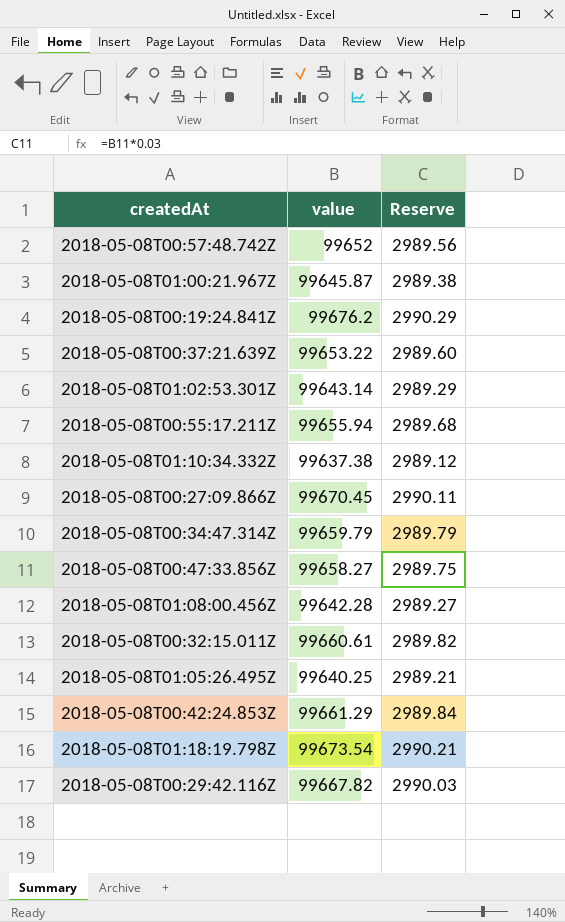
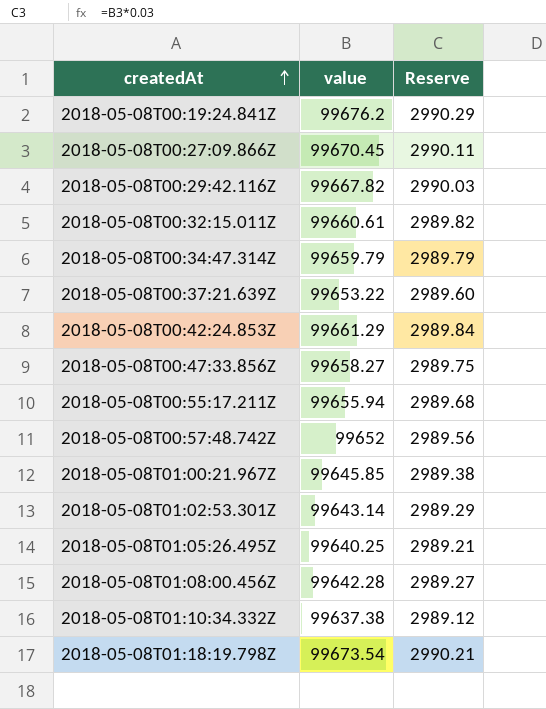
row order: none -> createdAt ascending
2018-05-08T01:00:21.967Z | value: 99645.87 -> 99645.85

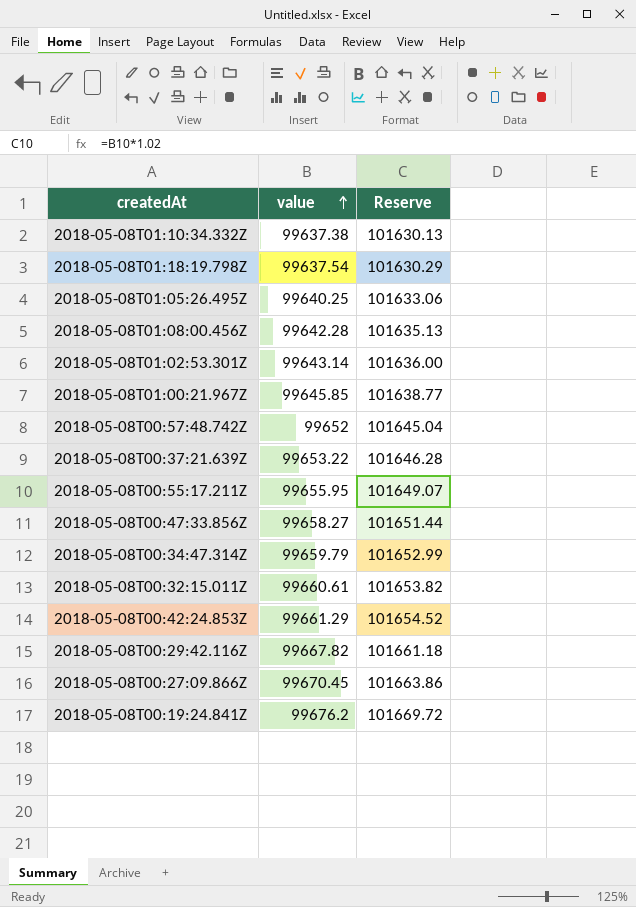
row order: createdAt ascending -> value ascending
column Reserve | formula: [value] * 0.03 -> [value] * 1.02
2018-05-08T01:18:19.798Z | value: 99673.54 -> 99637.54
2018-05-08T00:55:17.211Z | value: 99655.94 -> 99655.95

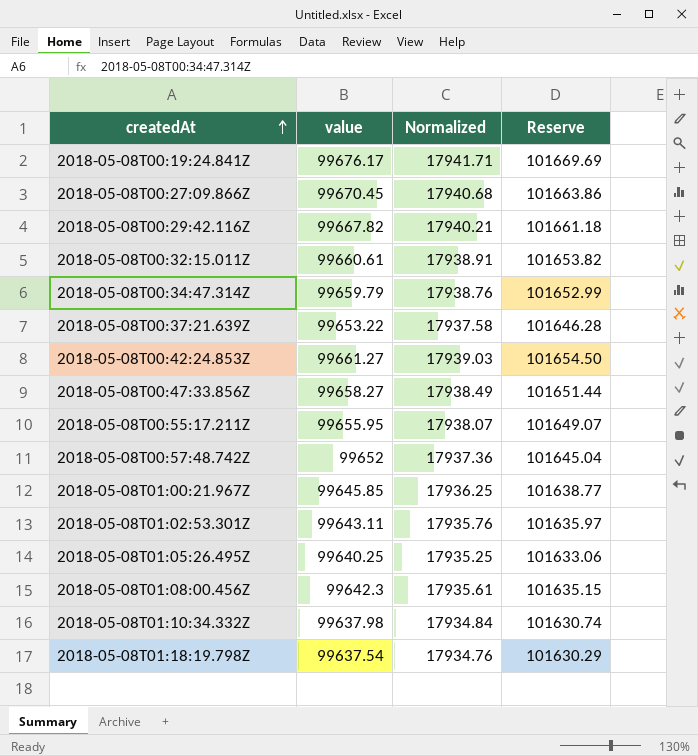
row order: value ascending -> createdAt ascending
column Normalized | formula: none -> [value] * 0.18
2018-05-08T00:19:24.841Z | value: 99676.2 -> 99676.17
2018-05-08T00:19:24.841Z | Reserve: 101669.72 -> 101669.69
2018-05-08T00:42:24.853Z | value: 99661.29 -> 99661.27
2018-05-08T00:42:24.853Z | Reserve: 101654.52 -> 101654.50
2018-05-08T01:02:53.301Z | value: 99643.14 -> 99643.11
2018-05-08T01:02:53.301Z | Reserve: 101636.00 -> 101635.97
2018-05-08T01:08:00.456Z | value: 99642.28 -> 99642.3
2018-05-08T01:08:00.456Z | Reserve: 101635.13 -> 101635.15
2018-05-08T01:10:34.332Z | value: 99637.38 -> 99637.98
2018-05-08T01:10:34.332Z | Reserve: 101630.13 -> 101630.74

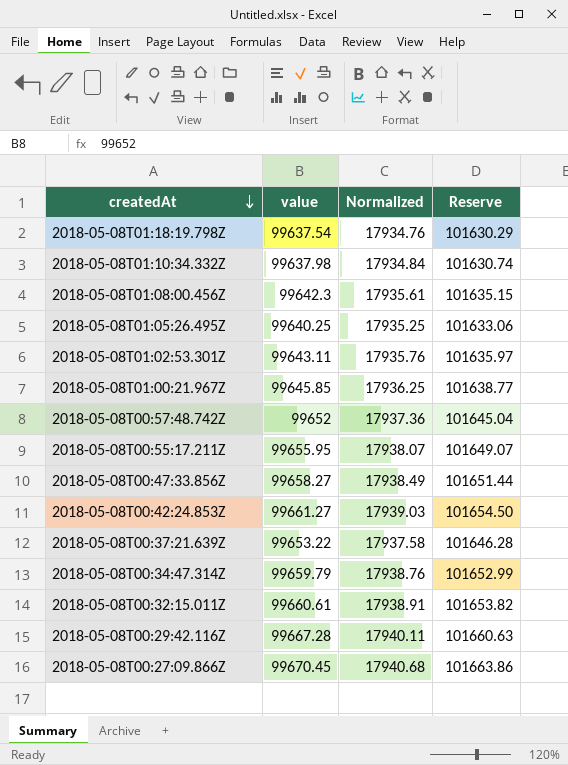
row order: createdAt ascending -> createdAt descending
row 2018-05-08T00:19:24.841Z: 99676.17 | 17941.71 | 101669.69 -> none
2018-05-08T00:29:42.116Z | value: 99667.82 -> 99667.28
2018-05-08T00:29:42.116Z | Normalized: 17940.21 -> 17940.11
2018-05-08T00:29:42.116Z | Reserve: 101661.18 -> 101660.63

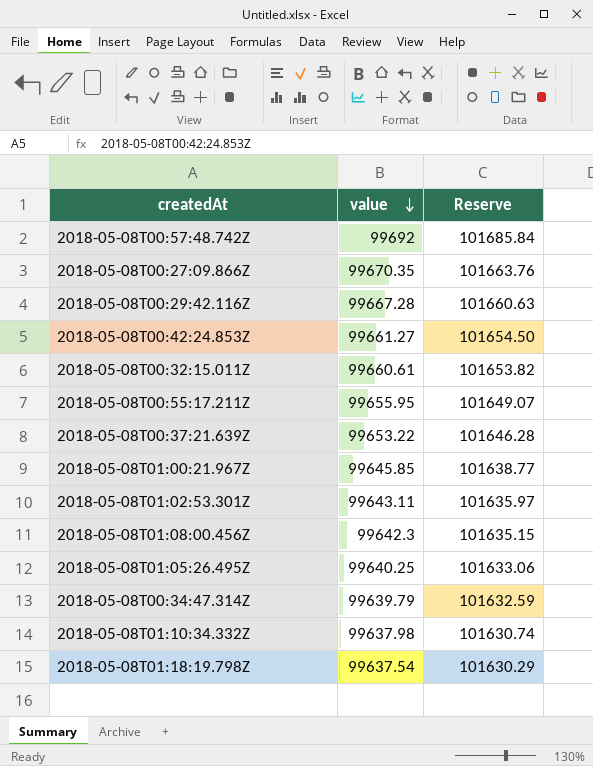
row order: createdAt descending -> value descending
column Normalized | formula: [value] * 0.18 -> none
row 2018-05-08T00:47:33.856Z: 99658.27 | 17938.49 | 101651.44 -> none
2018-05-08T00:57:48.742Z | value: 99652 -> 99692
2018-05-08T00:57:48.742Z | Reserve: 101645.04 -> 101685.84
2018-05-08T00:27:09.866Z | value: 99670.45 -> 99670.35
2018-05-08T00:27:09.866Z | Reserve: 101663.86 -> 101663.76
2018-05-08T00:34:47.314Z | value: 99659.79 -> 99639.79
2018-05-08T00:34:47.314Z | Reserve: 101652.99 -> 101632.59

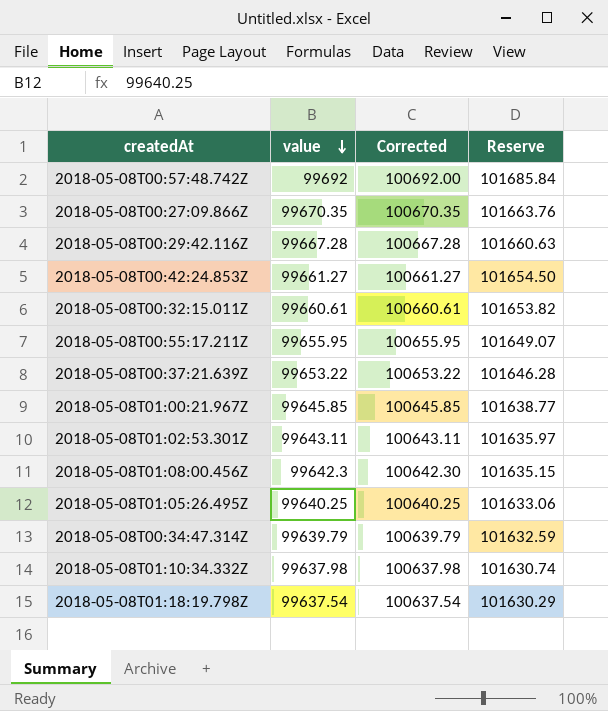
column Corrected | formula: none -> [value] + 1000

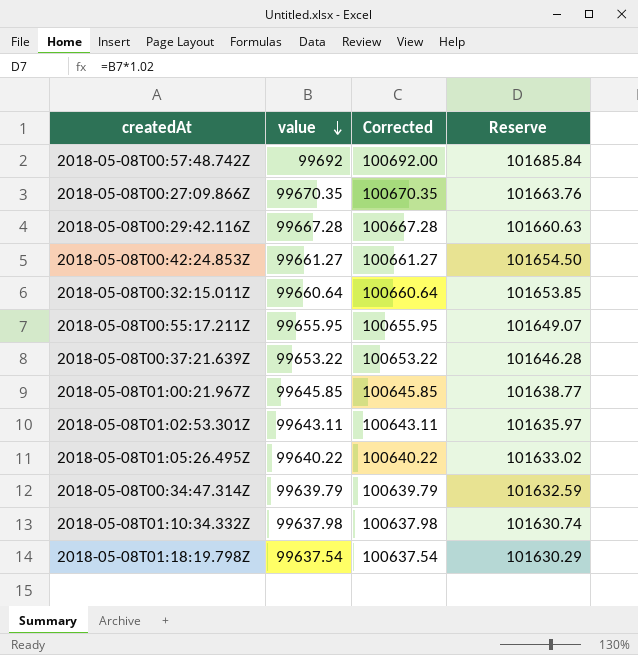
row 2018-05-08T01:08:00.456Z: 99642.3 | 100642.30 | 101635.15 -> none
2018-05-08T00:32:15.011Z | value: 99660.61 -> 99660.64
2018-05-08T00:32:15.011Z | Corrected: 100660.61 -> 100660.64
2018-05-08T00:32:15.011Z | Reserve: 101653.82 -> 101653.85
2018-05-08T01:05:26.495Z | value: 99640.25 -> 99640.22
2018-05-08T01:05:26.495Z | Corrected: 100640.25 -> 100640.22
2018-05-08T01:05:26.495Z | Reserve: 101633.06 -> 101633.02

